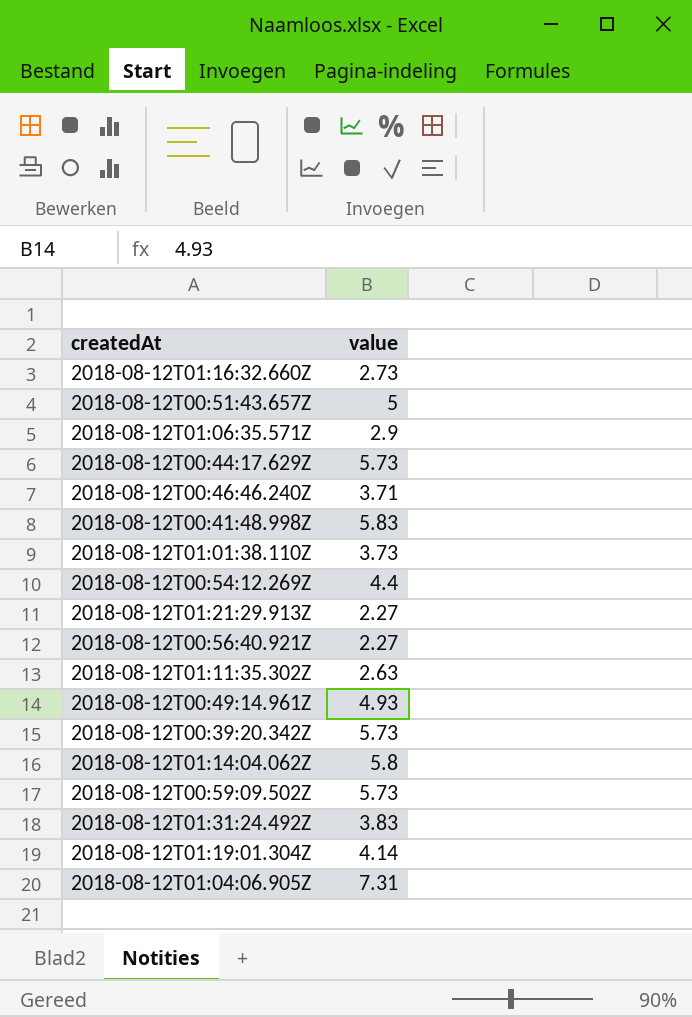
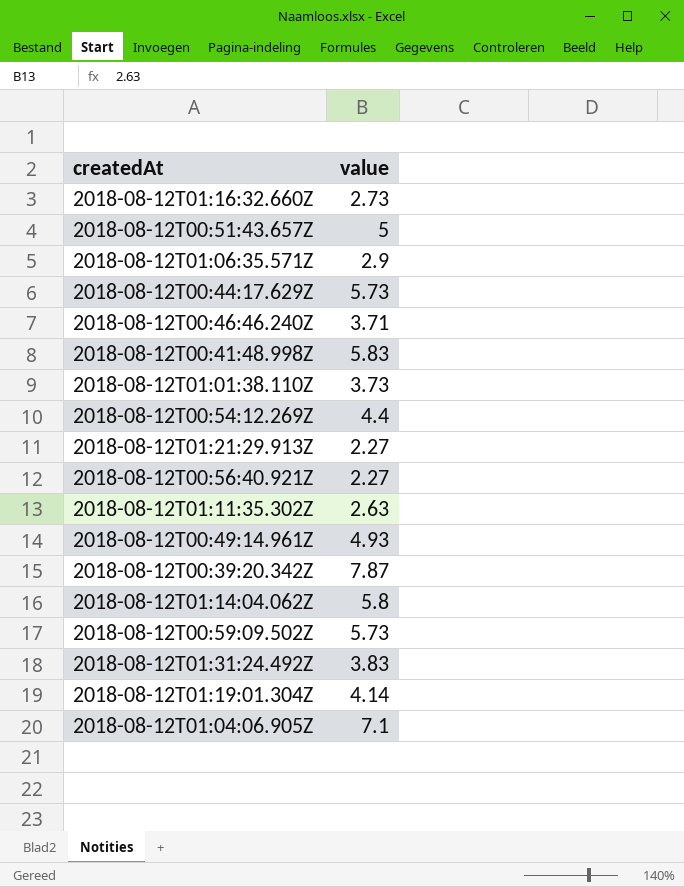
2018-08-12T00:39:20.342Z | value: 5.73 -> 7.87
2018-08-12T01:04:06.905Z | value: 7.31 -> 7.1

